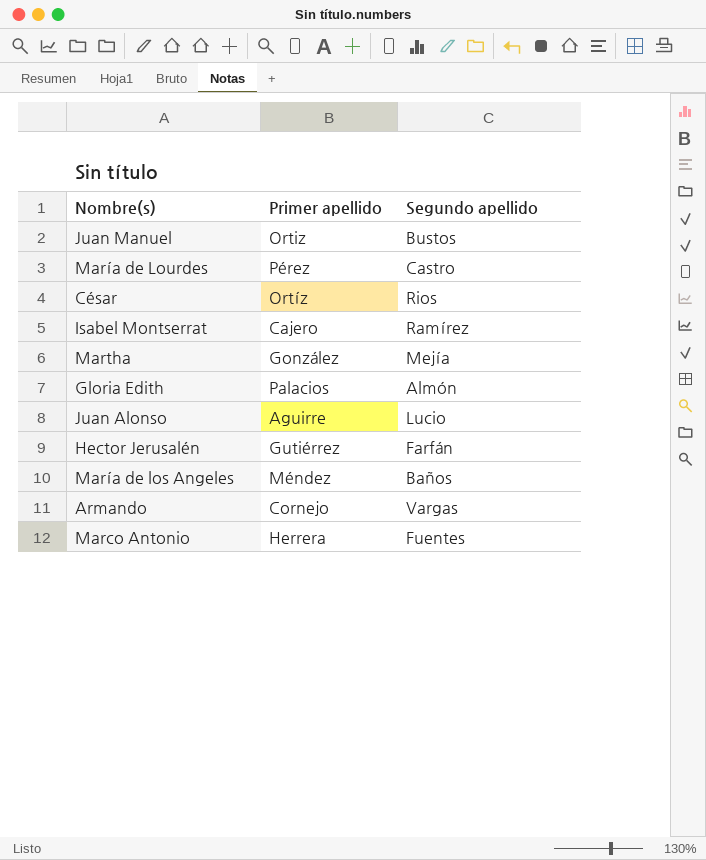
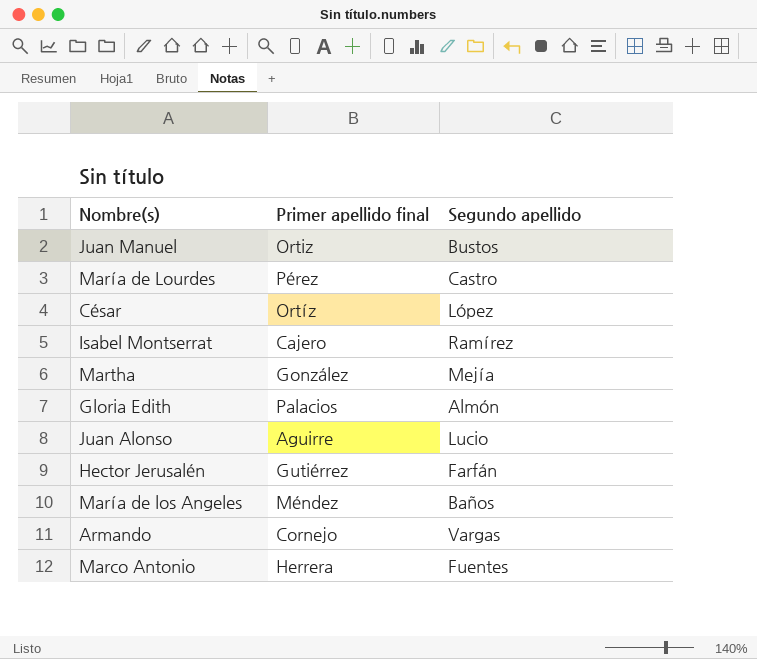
column name: Primer apellido -> Primer apellido final
César | Segundo apellido: Rios -> López

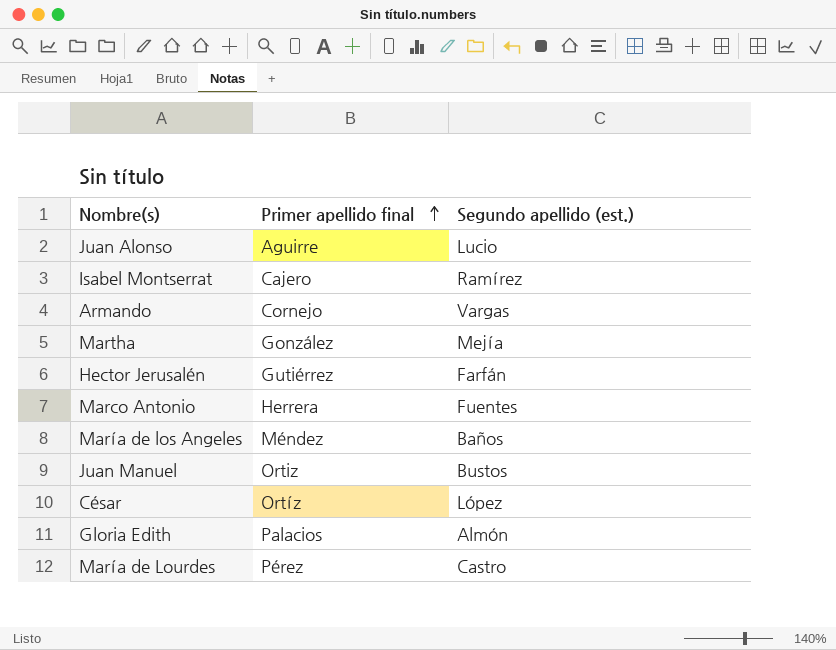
row order: none -> Primer apellido final ascending
column name: Segundo apellido -> Segundo apellido (est.)

